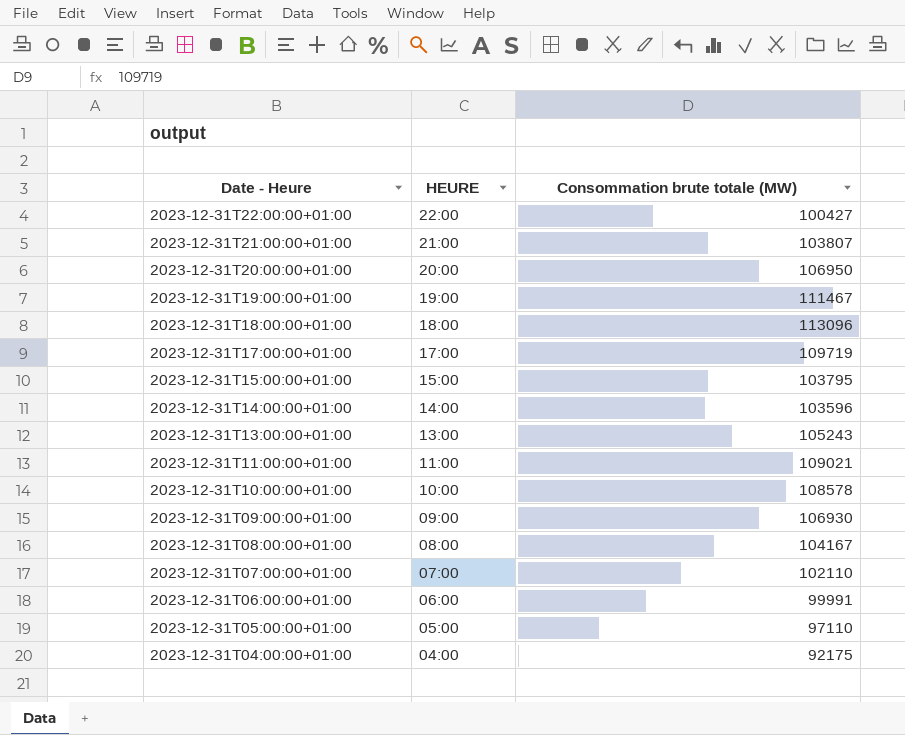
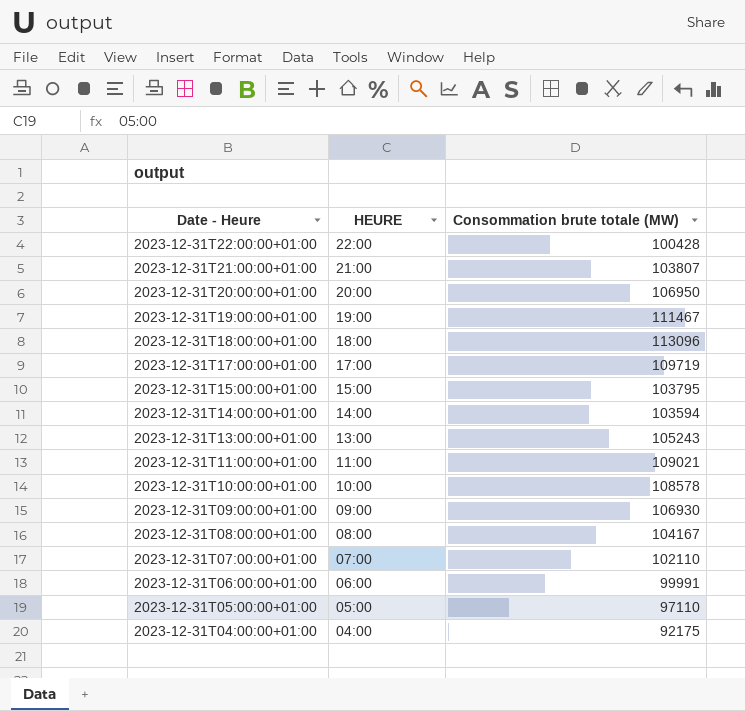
2023-12-31T22:00:00+01:00 | Consommation brute totale (MW): 100427 -> 100428
2023-12-31T14:00:00+01:00 | Consommation brute totale (MW): 103596 -> 103594

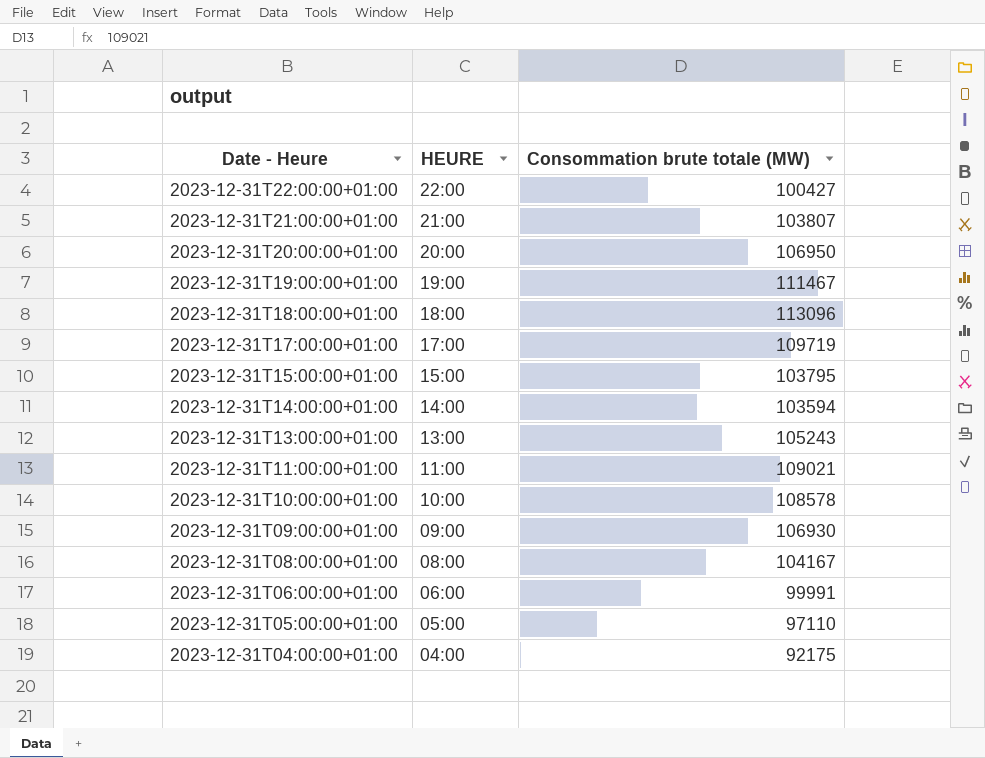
row 2023-12-31T07:00:00+01:00: 07:00 | 102110 -> none
2023-12-31T22:00:00+01:00 | Consommation brute totale (MW): 100428 -> 100427

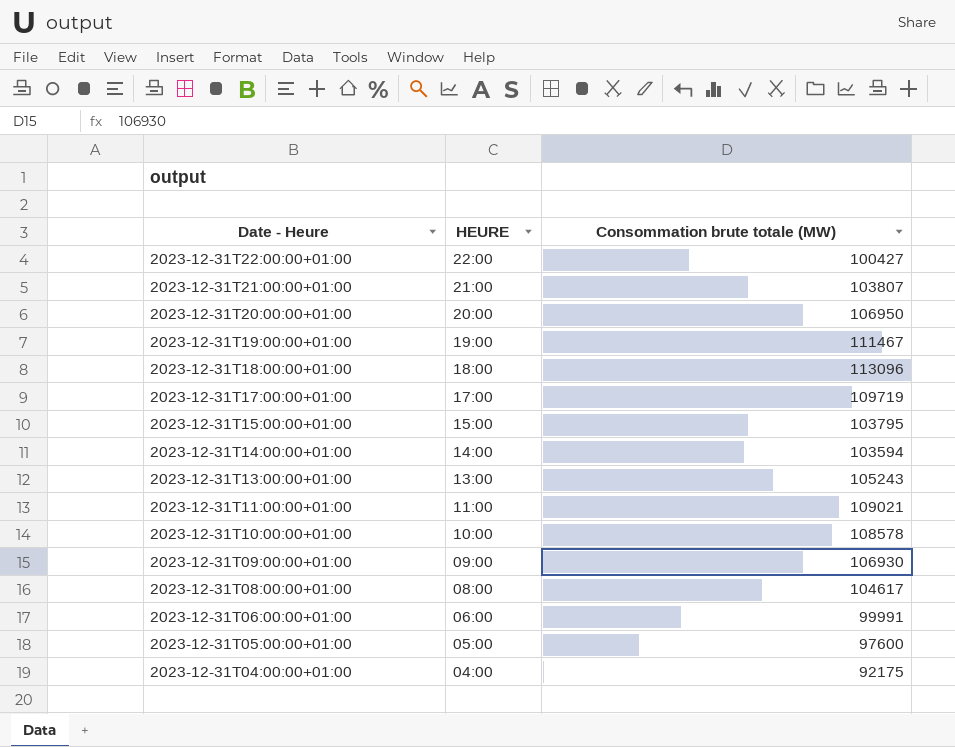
2023-12-31T08:00:00+01:00 | Consommation brute totale (MW): 104167 -> 104617
2023-12-31T05:00:00+01:00 | Consommation brute totale (MW): 97110 -> 97600

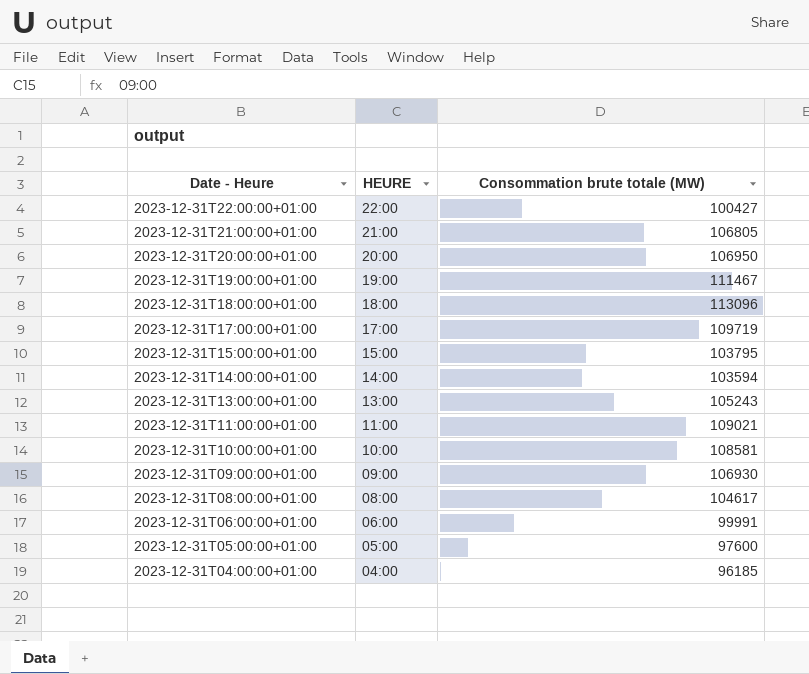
2023-12-31T21:00:00+01:00 | Consommation brute totale (MW): 103807 -> 106805
2023-12-31T10:00:00+01:00 | Consommation brute totale (MW): 108578 -> 108581
2023-12-31T04:00:00+01:00 | Consommation brute totale (MW): 92175 -> 96185

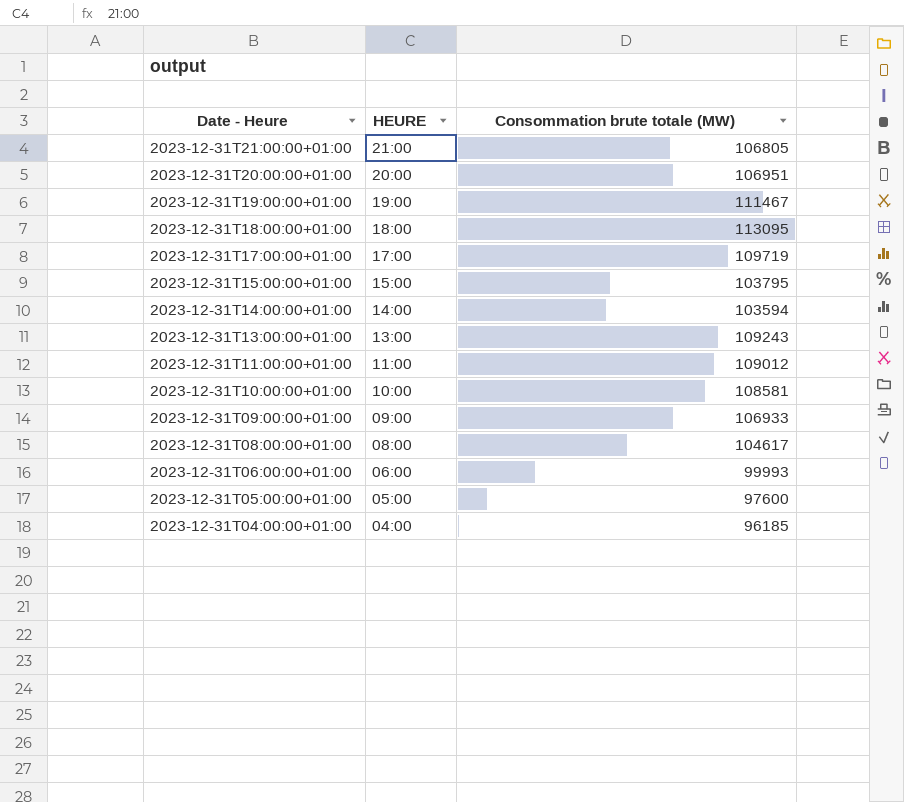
row 2023-12-31T22:00:00+01:00: 22:00 | 100427 -> none
2023-12-31T20:00:00+01:00 | Consommation brute totale (MW): 106950 -> 106951
2023-12-31T18:00:00+01:00 | Consommation brute totale (MW): 113096 -> 113095
2023-12-31T13:00:00+01:00 | Consommation brute totale (MW): 105243 -> 109243
2023-12-31T11:00:00+01:00 | Consommation brute totale (MW): 109021 -> 109012
2023-12-31T09:00:00+01:00 | Consommation brute totale (MW): 106930 -> 106933
2023-12-31T06:00:00+01:00 | Consommation brute totale (MW): 99991 -> 99993

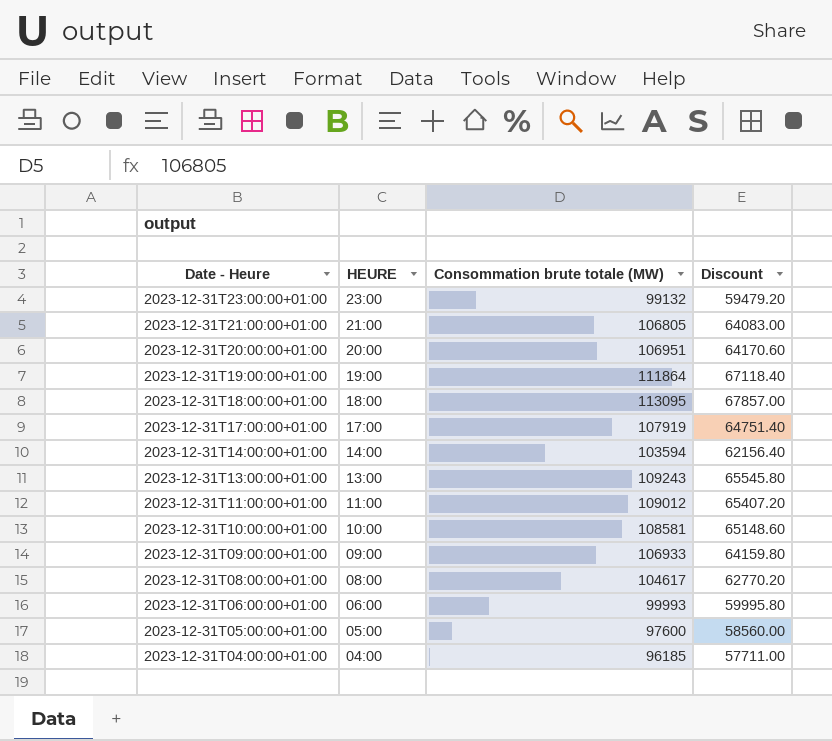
column Discount | formula: none -> [Consommation brute totale (MW)] * 0.6
row 2023-12-31T15:00:00+01:00: 15:00 | 103795 -> none
row 2023-12-31T23:00:00+01:00: none -> 23:00 | 99132 | 59479.20
2023-12-31T19:00:00+01:00 | Consommation brute totale (MW): 111467 -> 111864
2023-12-31T17:00:00+01:00 | Consommation brute totale (MW): 109719 -> 107919

